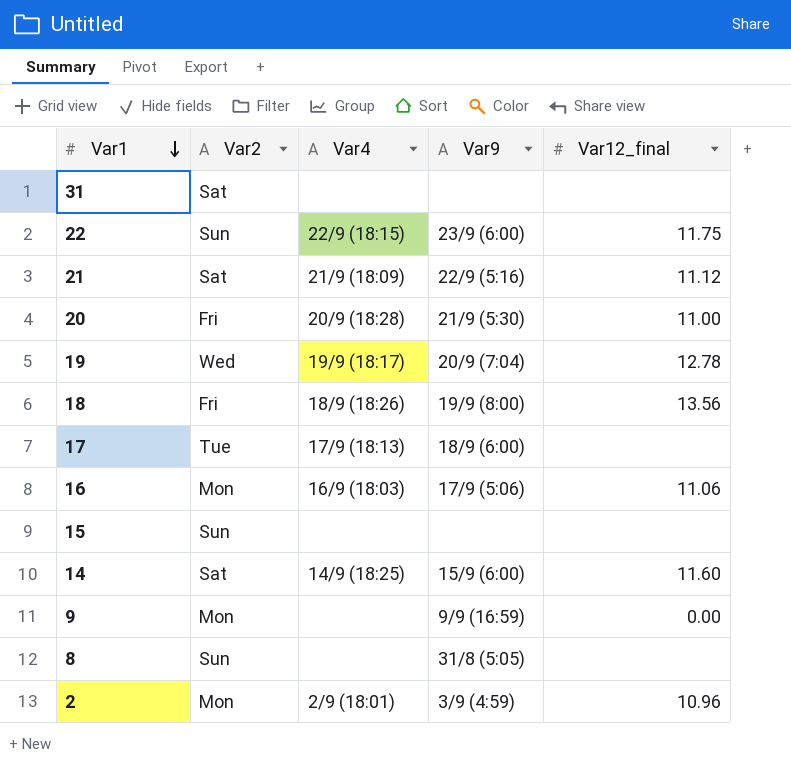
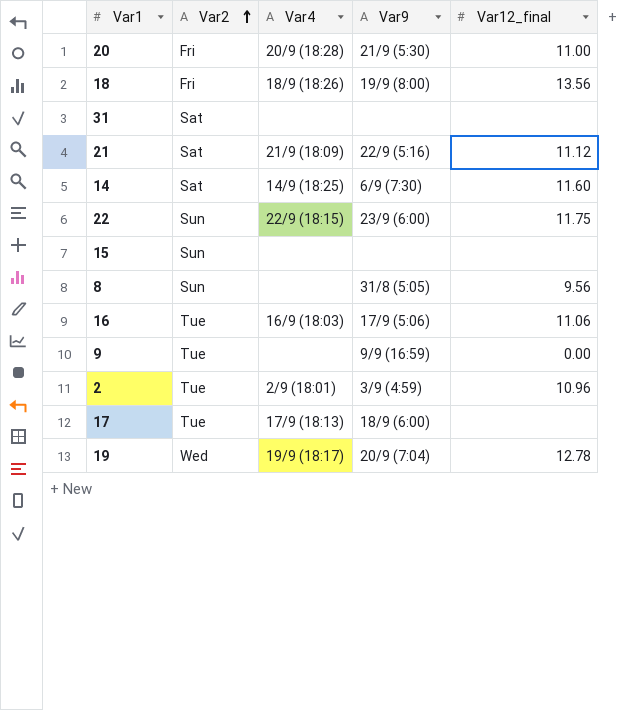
row order: Var1 descending -> Var2 ascending
14 | Var9: 15/9 (6:00) -> 6/9 (7:30)
8 | Var12_final: none -> 9.56
16 | Var2: Mon -> Tue
9 | Var2: Mon -> Tue
2 | Var2: Mon -> Tue

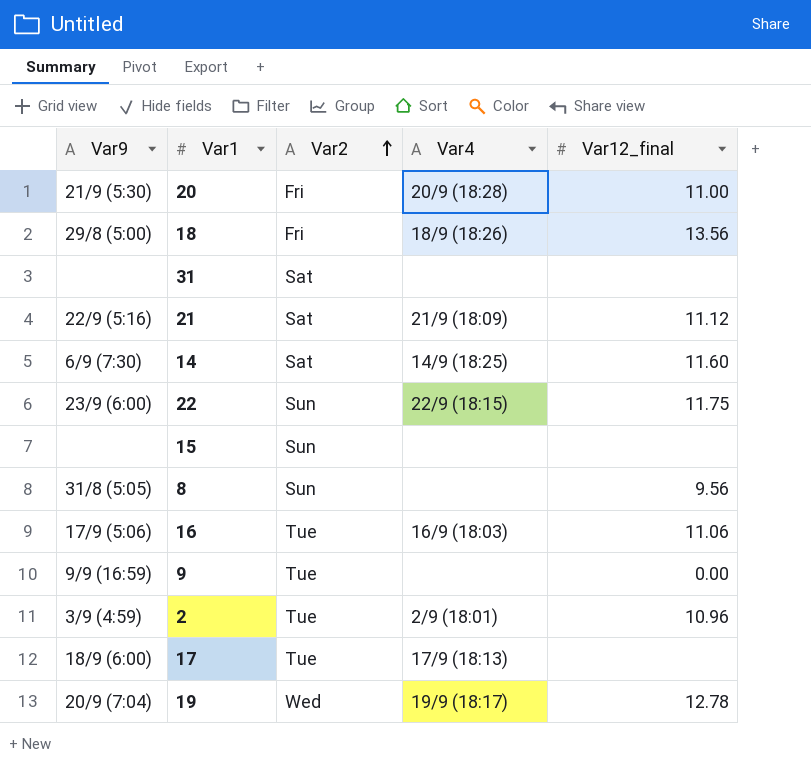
column Var9 | position: 4 -> 1
18 | Var9: 19/9 (8:00) -> 29/8 (5:00)

